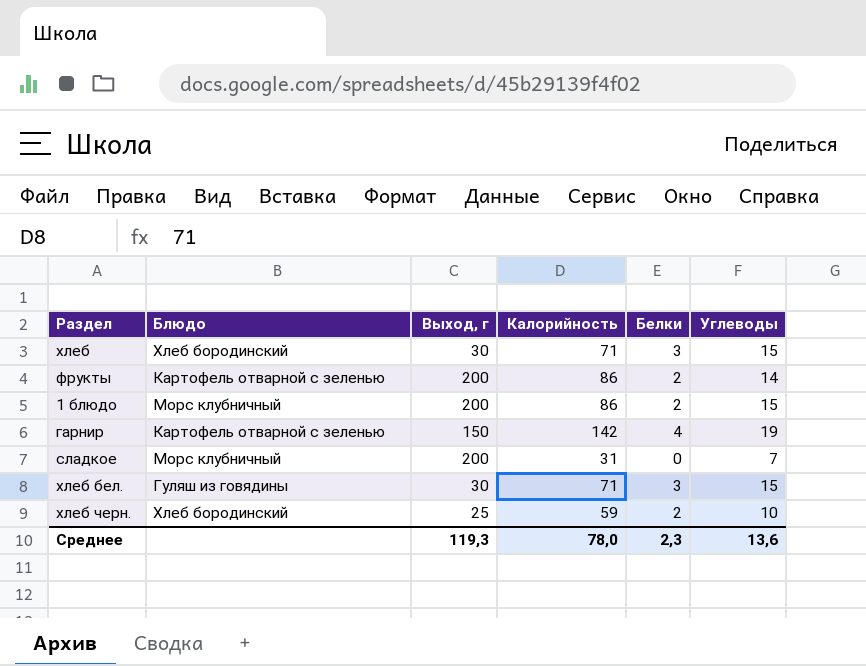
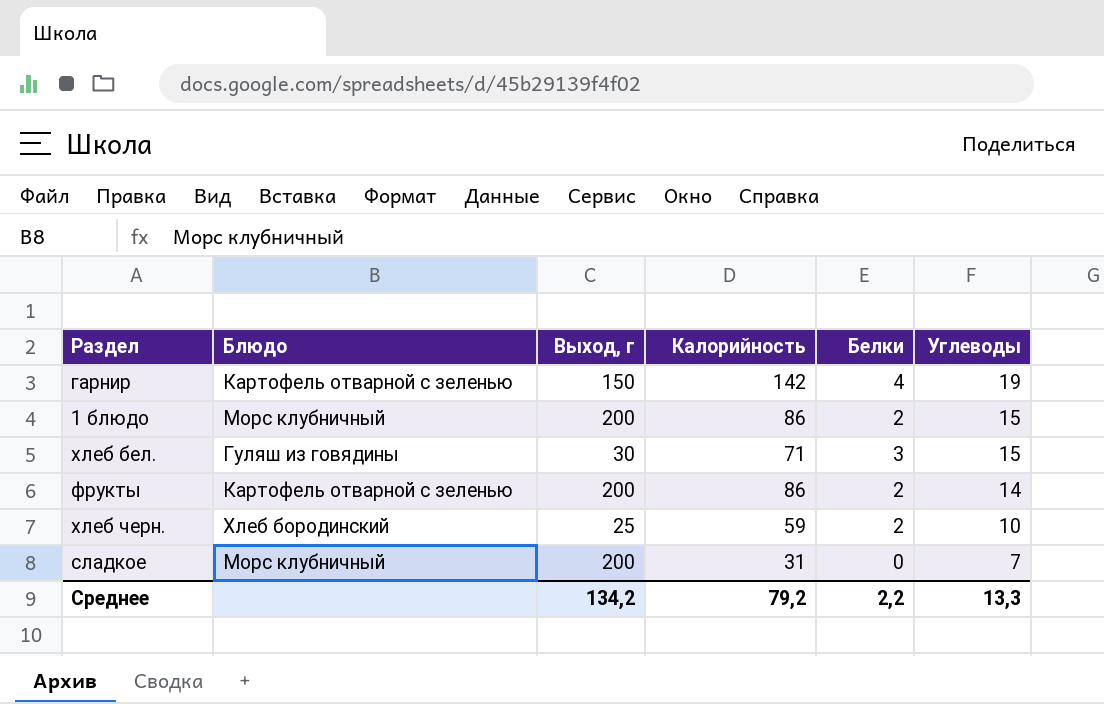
row order: none -> Углеводы descending
row хлеб: Хлеб бородинский | 30 | 71 | 3 | 15 -> none
Среднее | Выход, г: 119,3 -> 134,2
Среднее | Калорийность: 78,0 -> 79,2
Среднее | Белки: 2,3 -> 2,2
Среднее | Углеводы: 13,6 -> 13,3

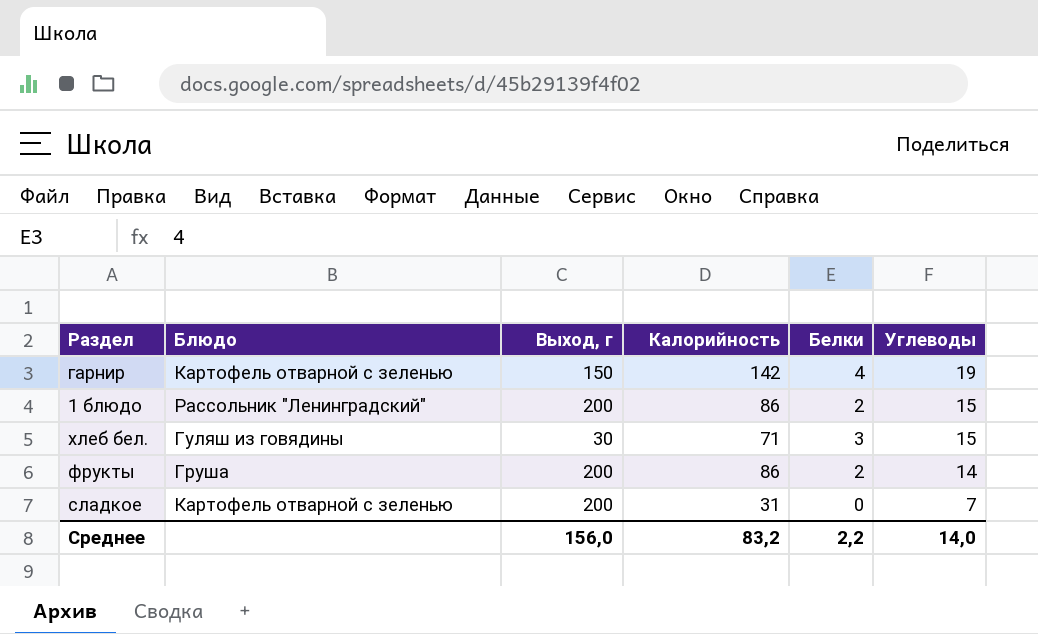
row хлеб черн.: Хлеб бородинский | 25 | 59 | 2 | 10 -> none
1 блюдо | Блюдо: Морс клубничный -> Рассольник "Ленинградский"
фрукты | Блюдо: Картофель отварной с зеленью -> Груша
сладкое | Блюдо: Морс клубничный -> Картофель отварной с зеленью
Среднее | Выход, г: 134,2 -> 156,0
Среднее | Калорийность: 79,2 -> 83,2
Среднее | Углеводы: 13,3 -> 14,0

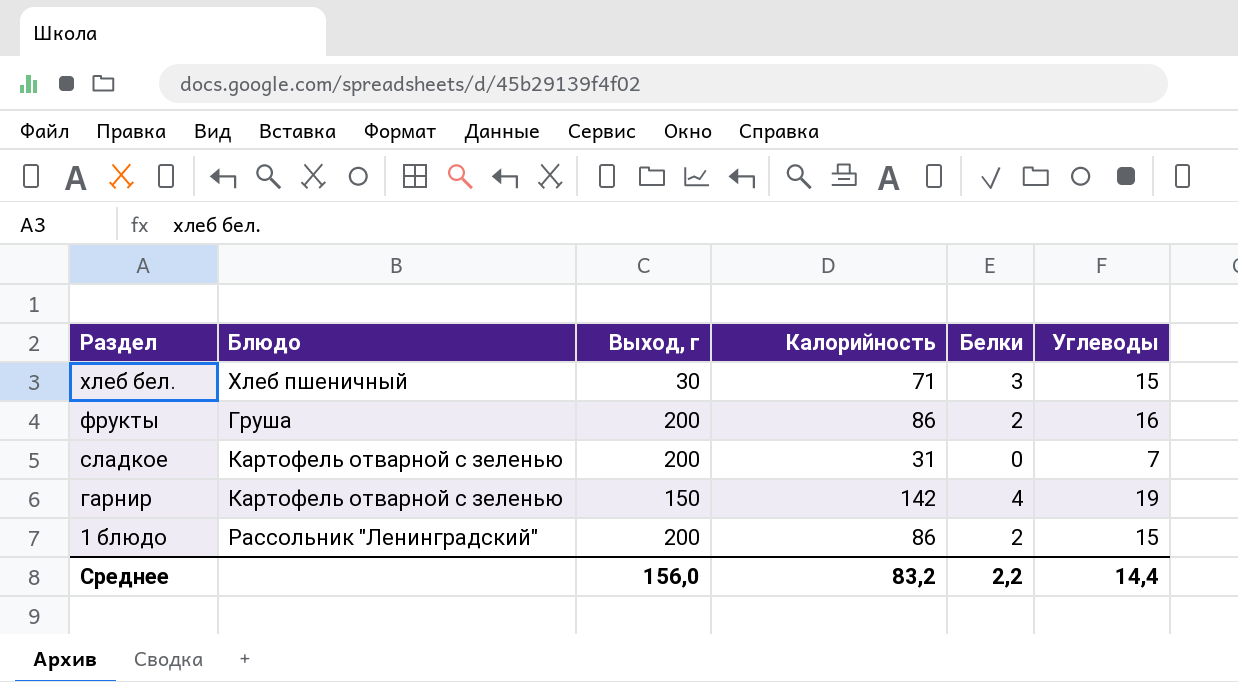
row order: Углеводы descending -> Раздел descending
хлеб бел. | Блюдо: Гуляш из говядины -> Хлеб пшеничный
фрукты | Углеводы: 14 -> 16
Среднее | Углеводы: 14,0 -> 14,4

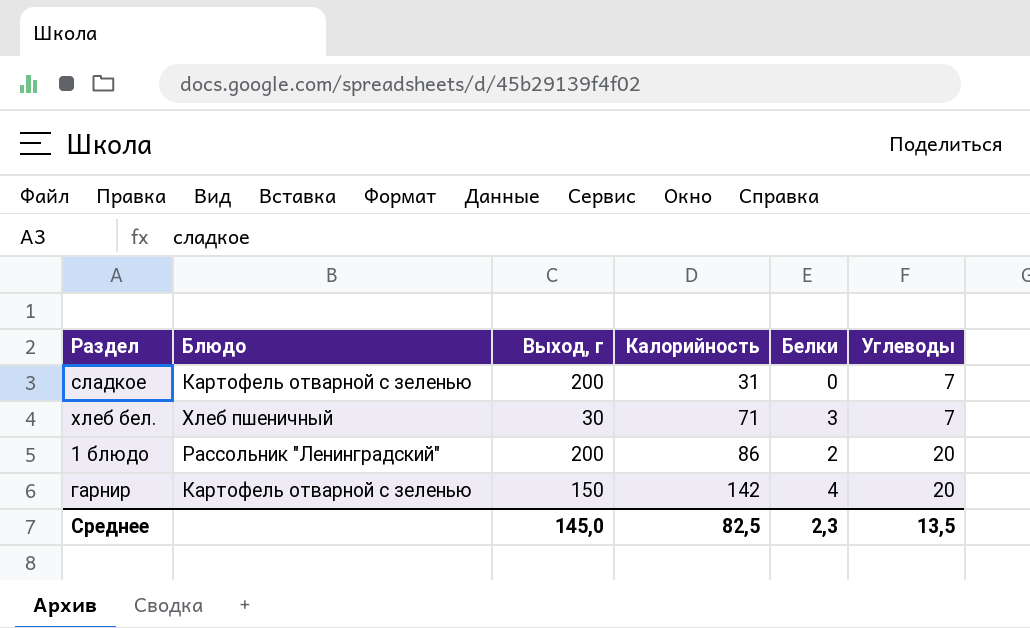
row order: Раздел descending -> Калорийность ascending
row фрукты: Груша | 200 | 86 | 2 | 16 -> none
хлеб бел. | Углеводы: 15 -> 7
1 блюдо | Углеводы: 15 -> 20
гарнир | Углеводы: 19 -> 20
Среднее | Выход, г: 156,0 -> 145,0
Среднее | Калорийность: 83,2 -> 82,5
Среднее | Белки: 2,2 -> 2,3
Среднее | Углеводы: 14,4 -> 13,5

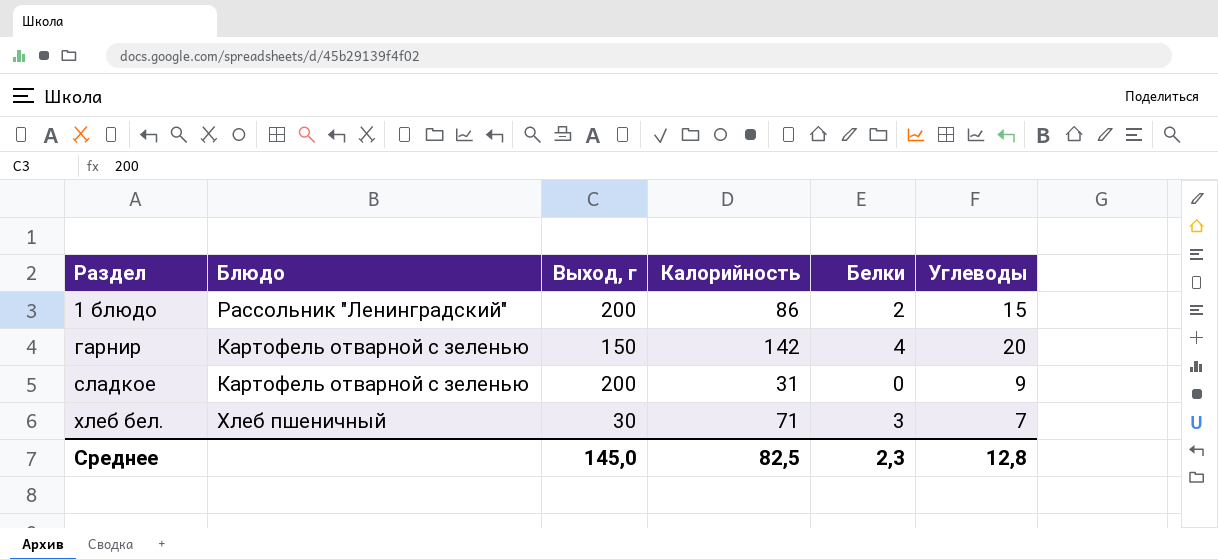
row order: Калорийность ascending -> Раздел ascending
1 блюдо | Углеводы: 20 -> 15
сладкое | Углеводы: 7 -> 9
Среднее | Углеводы: 13,5 -> 12,8

